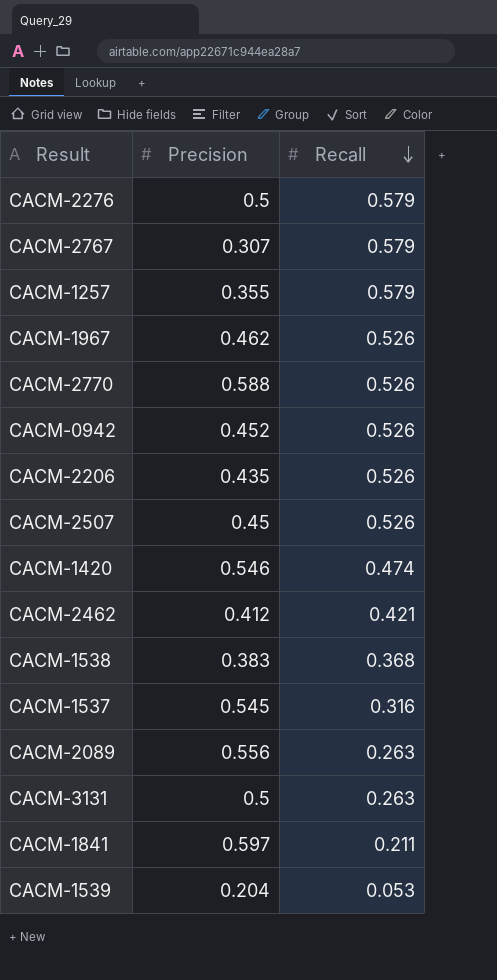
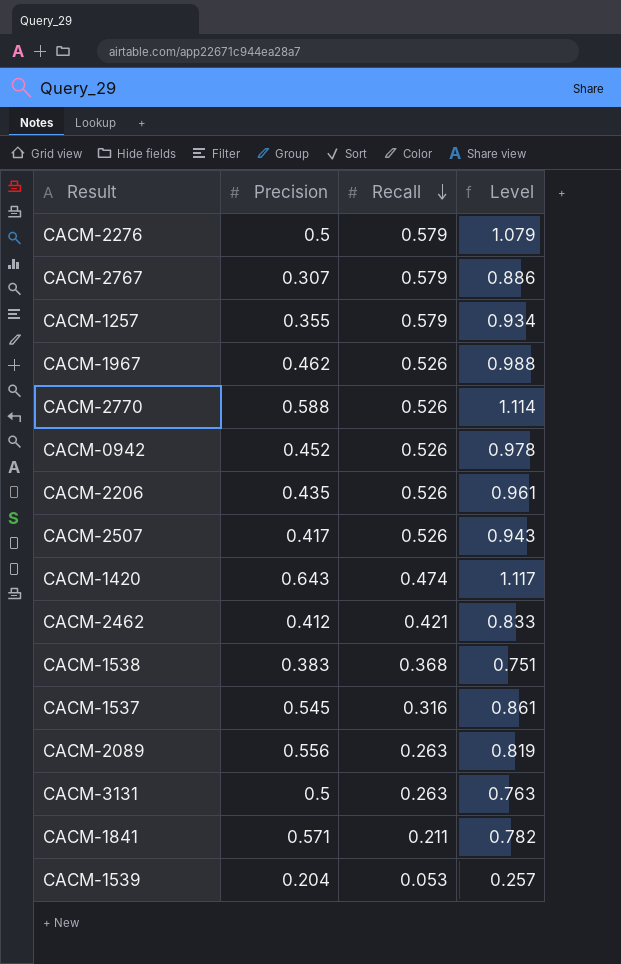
column Level | formula: none -> [Precision] + [Recall]
CACM-2507 | Precision: 0.45 -> 0.417
CACM-1420 | Precision: 0.546 -> 0.643
CACM-1841 | Precision: 0.597 -> 0.571

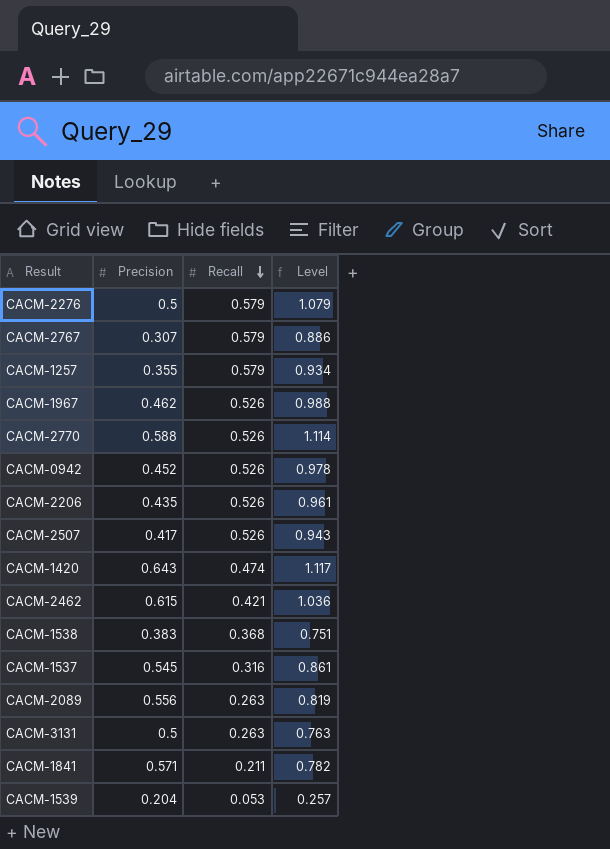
CACM-2462 | Precision: 0.412 -> 0.615
CACM-2462 | Level: 0.833 -> 1.036

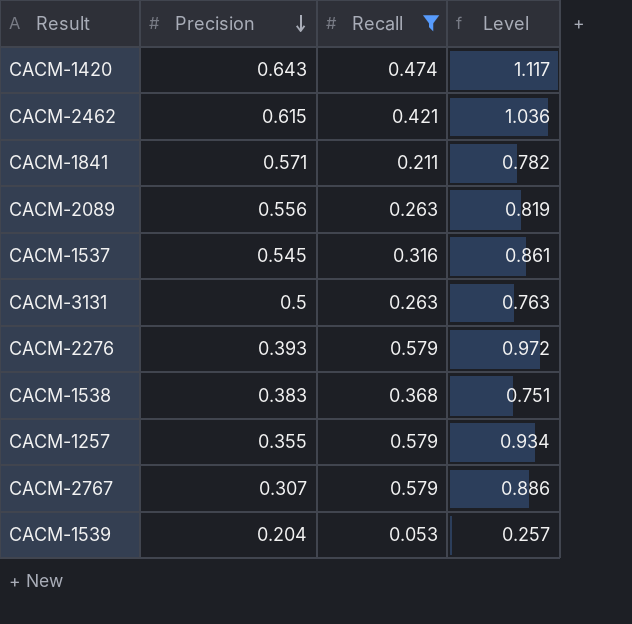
filter: none -> Recall != 0.526
row order: Recall descending -> Precision descending
CACM-2276 | Precision: 0.5 -> 0.393
CACM-2276 | Level: 1.079 -> 0.972

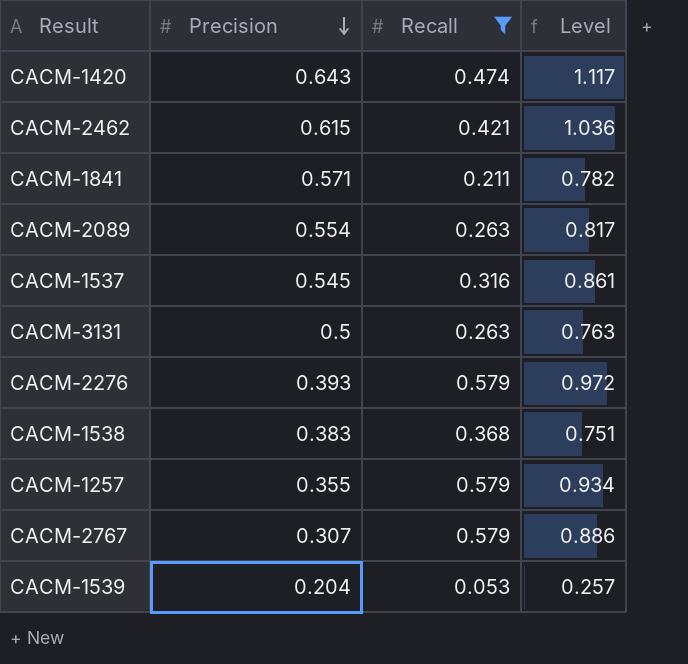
CACM-2089 | Precision: 0.556 -> 0.554
CACM-2089 | Level: 0.819 -> 0.817

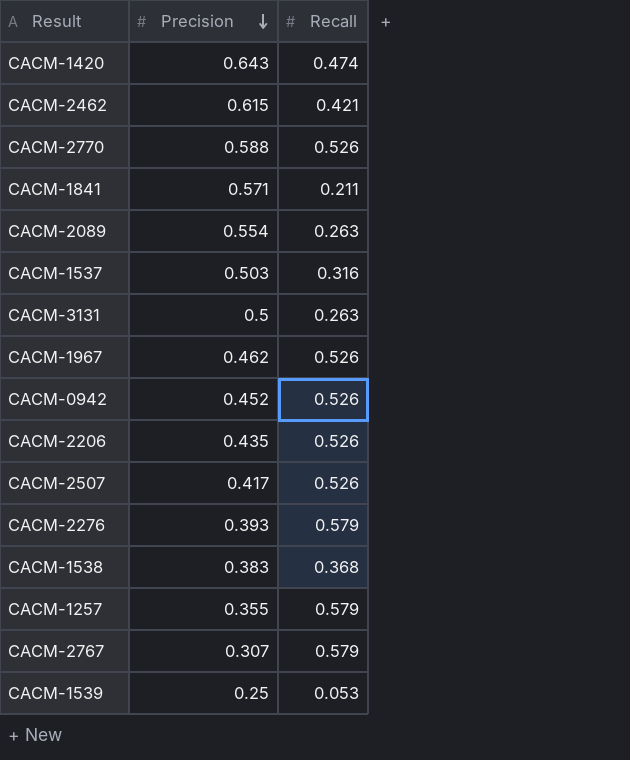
filter: Recall != 0.526 -> none
column Level | formula: [Precision] + [Recall] -> none
CACM-1537 | Precision: 0.545 -> 0.503
CACM-1539 | Precision: 0.204 -> 0.25

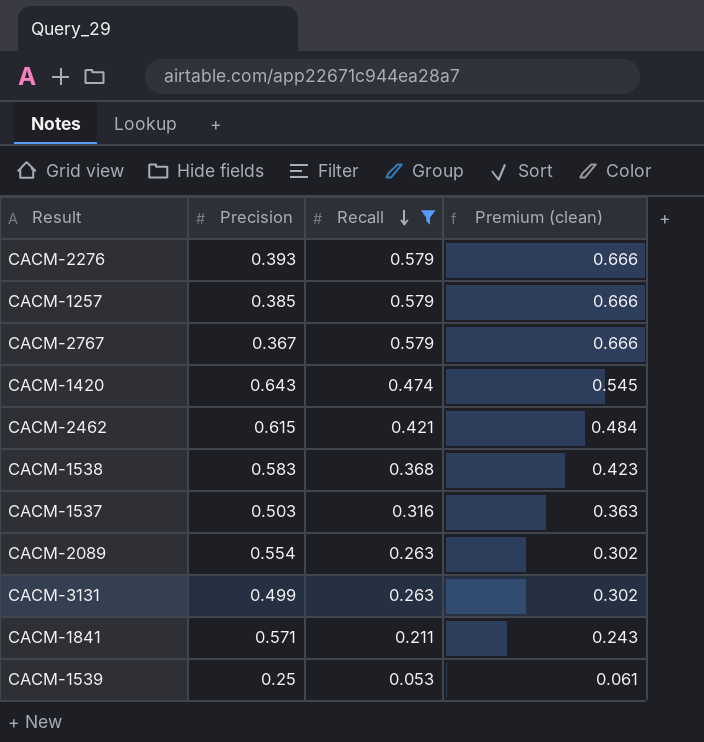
filter: none -> Recall != 0.526
row order: Precision descending -> Recall descending
column Premium (clean) | formula: none -> [Recall] * 1.15
CACM-1257 | Precision: 0.355 -> 0.385
CACM-2767 | Precision: 0.307 -> 0.367
CACM-1538 | Precision: 0.383 -> 0.583
CACM-3131 | Precision: 0.5 -> 0.499

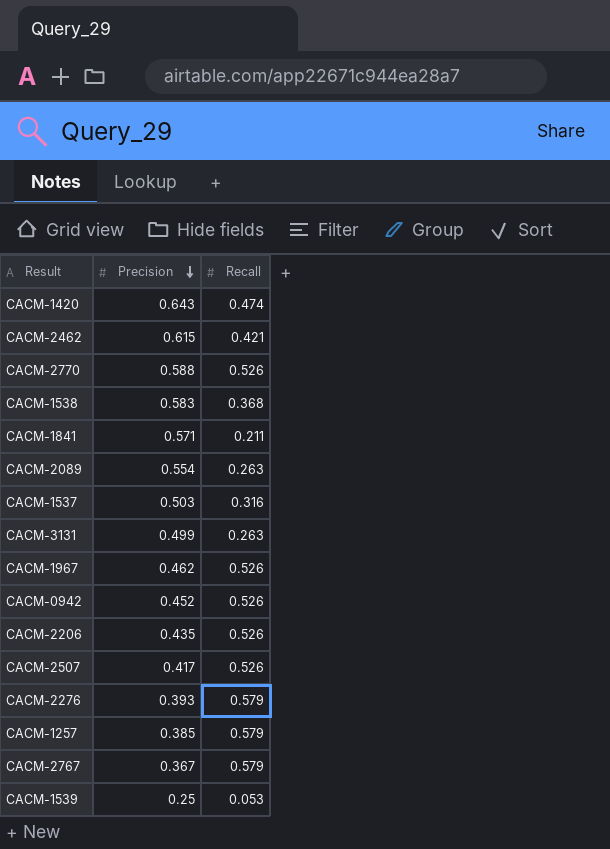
filter: Recall != 0.526 -> none
row order: Recall descending -> Precision descending
column Premium (clean) | formula: [Recall] * 1.15 -> none

